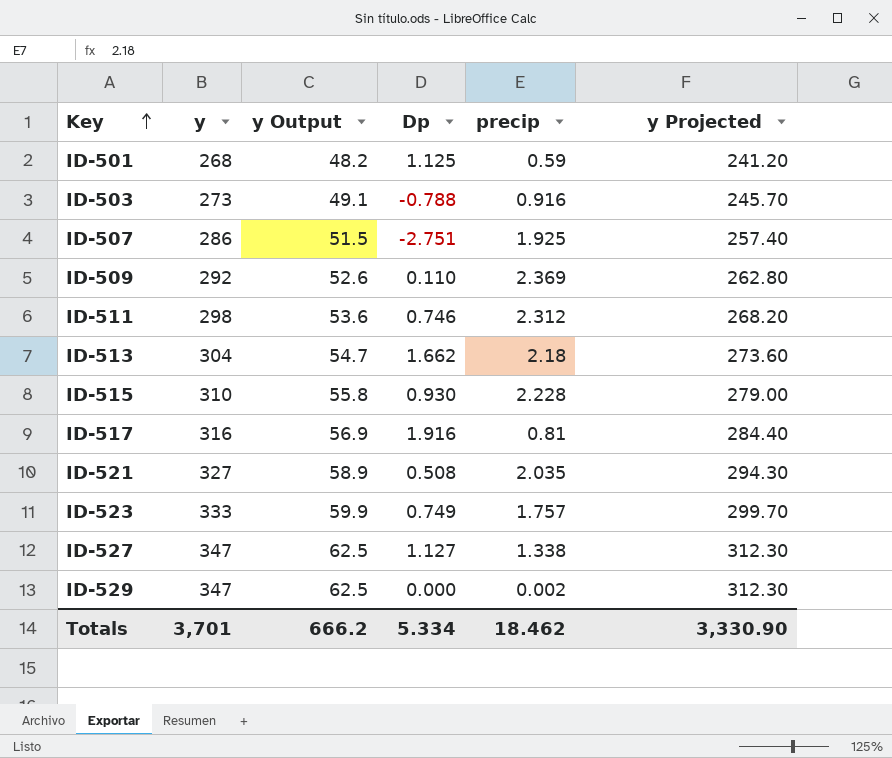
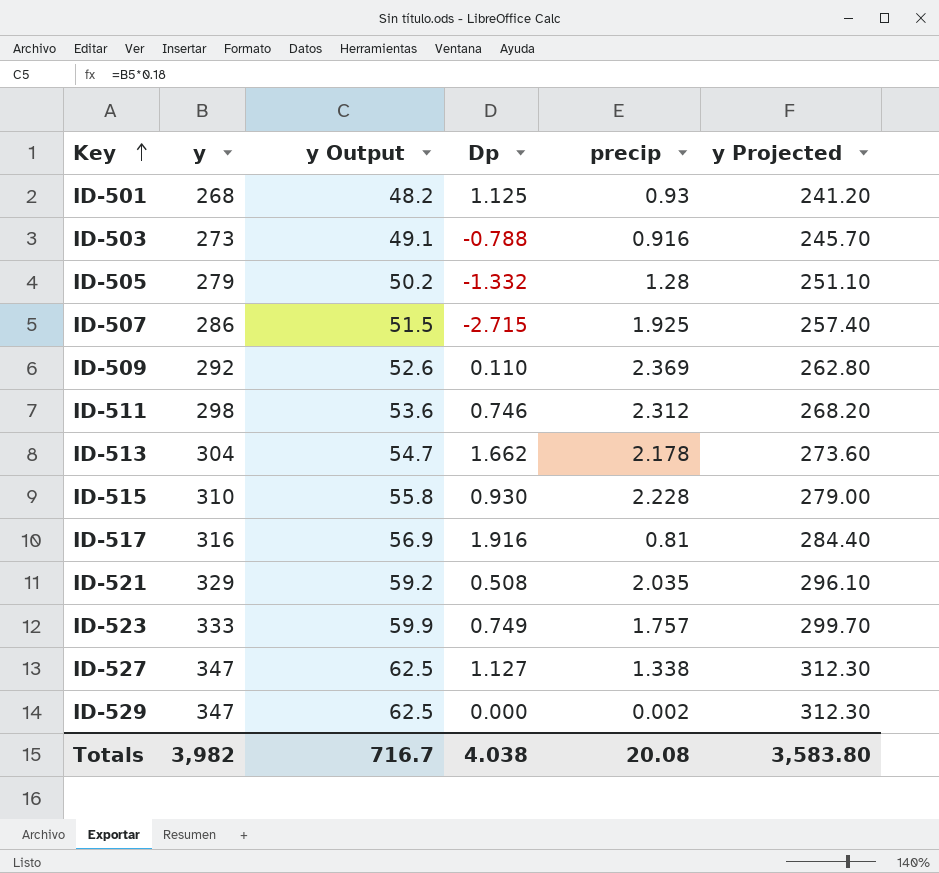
ID-501 | precip: 0.59 -> 0.93
row ID-505: none -> 279 | 50.2 | -1.332 | 1.28 | 251.10
ID-507 | Dp: -2.751 -> -2.715
ID-513 | precip: 2.18 -> 2.178
ID-521 | y: 327 -> 329
ID-521 | y Output: 58.9 -> 59.2
ID-521 | y Projected: 294.30 -> 296.10
Totals | y: 3,701 -> 3,982
Totals | y Output: 666.2 -> 716.7
Totals | Dp: 5.334 -> 4.038
Totals | precip: 18.462 -> 20.08
Totals | y Projected: 3,330.90 -> 3,583.80

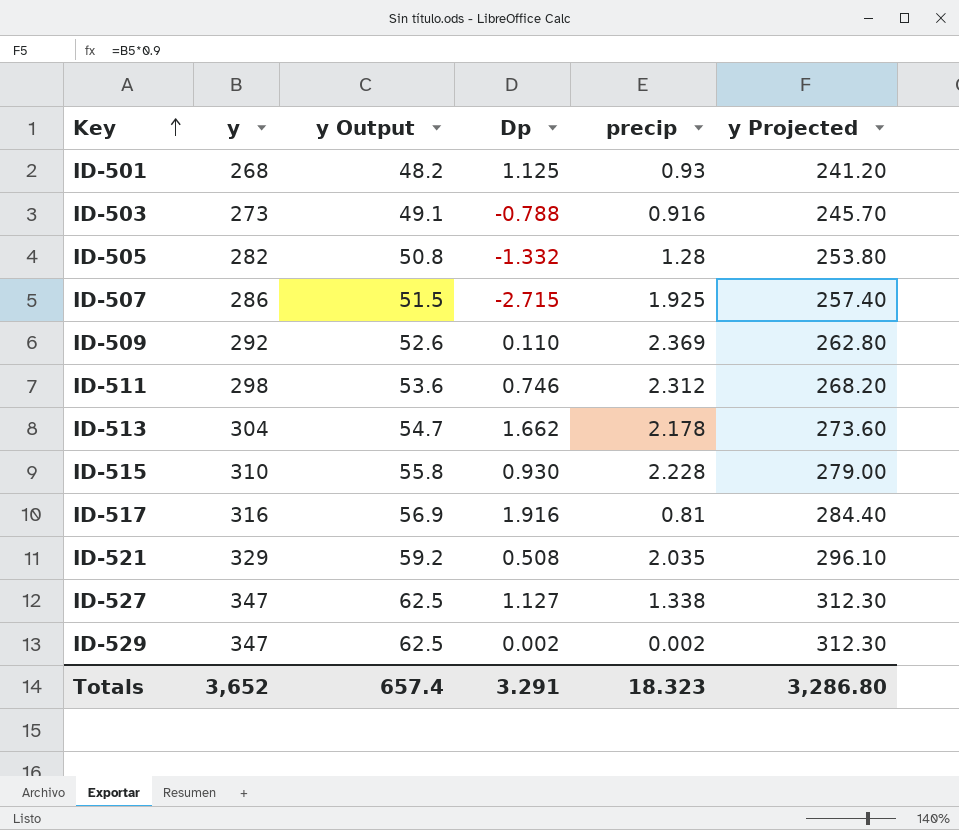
row ID-523: 333 | 59.9 | 0.749 | 1.757 | 299.70 -> none
ID-505 | y: 279 -> 282
ID-505 | y Output: 50.2 -> 50.8
ID-505 | y Projected: 251.10 -> 253.80
ID-529 | Dp: 0.000 -> 0.002
Totals | y: 3,982 -> 3,652
Totals | y Output: 716.7 -> 657.4
Totals | Dp: 4.038 -> 3.291
Totals | precip: 20.08 -> 18.323
Totals | y Projected: 3,583.80 -> 3,286.80

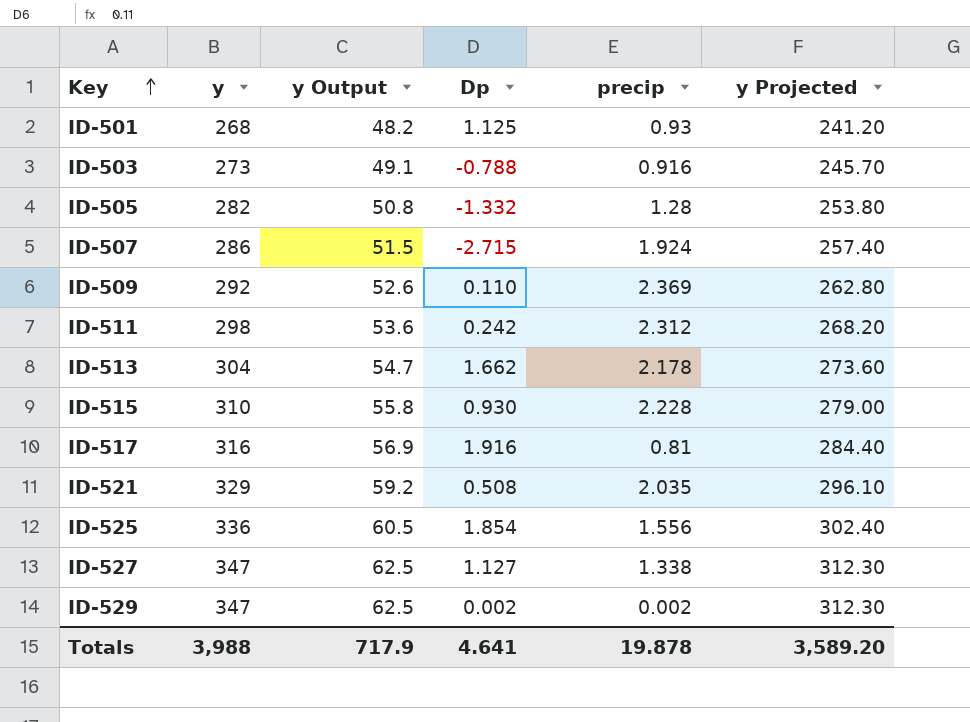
ID-507 | precip: 1.925 -> 1.924
ID-511 | Dp: 0.746 -> 0.242
row ID-525: none -> 336 | 60.5 | 1.854 | 1.556 | 302.40
Totals | y: 3,652 -> 3,988
Totals | y Output: 657.4 -> 717.9
Totals | Dp: 3.291 -> 4.641
Totals | precip: 18.323 -> 19.878
Totals | y Projected: 3,286.80 -> 3,589.20

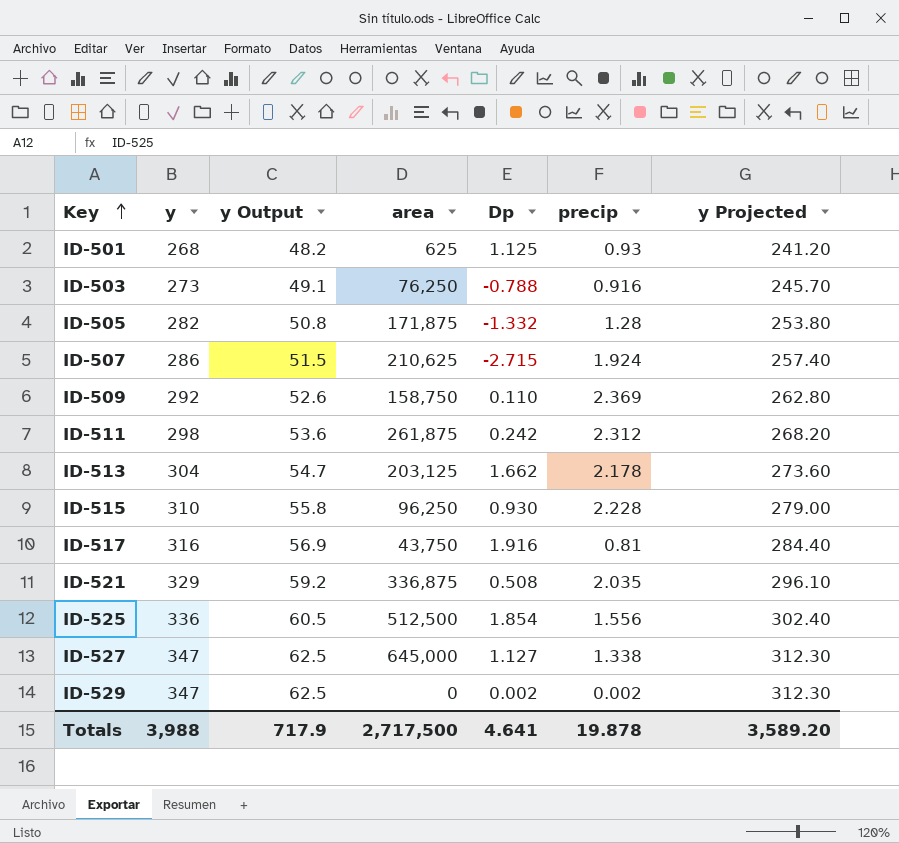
column area | position: none -> 4

